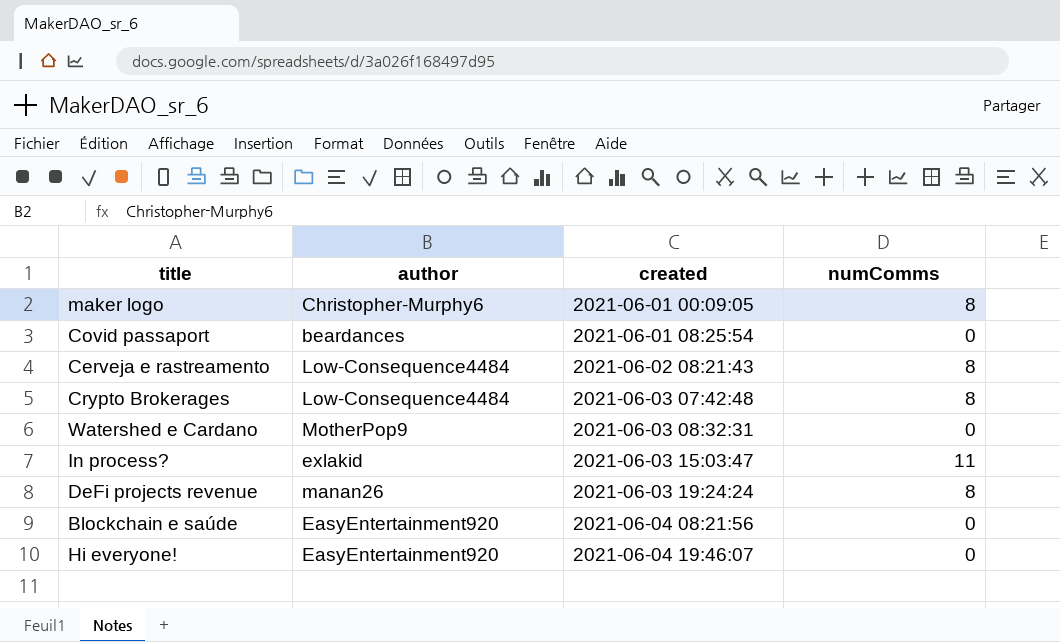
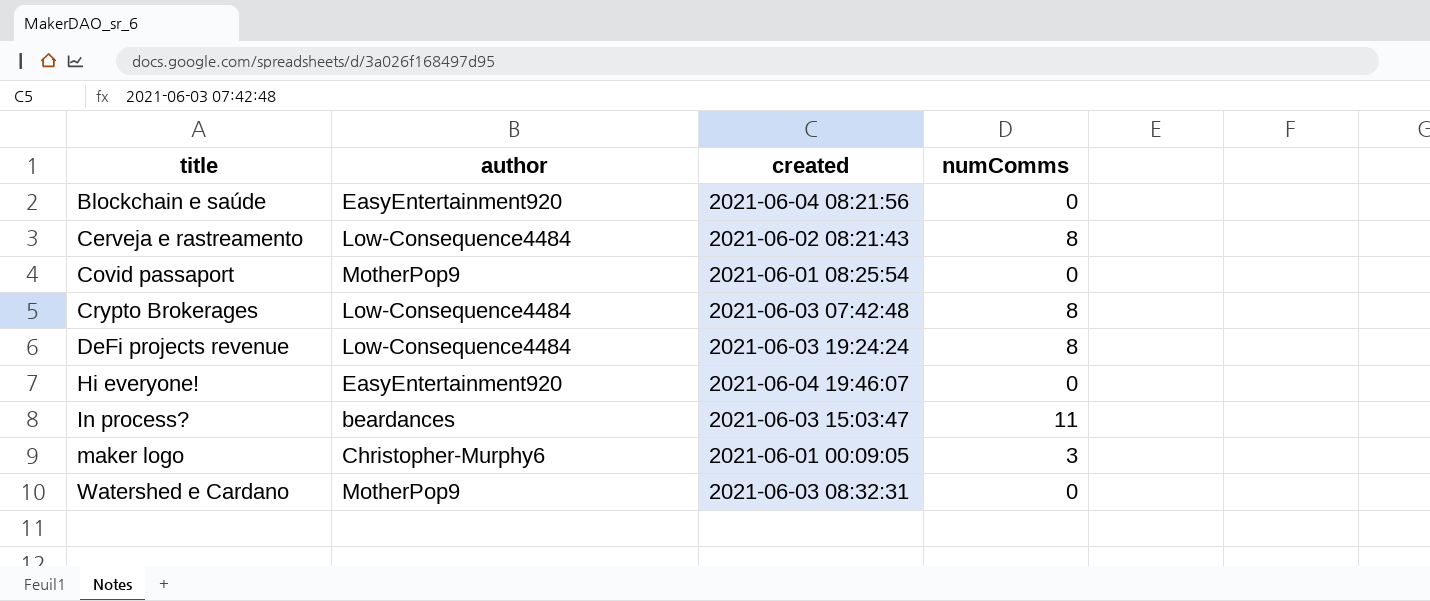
row order: created ascending -> title ascending
Covid passaport | author: beardances -> MotherPop9
DeFi projects revenue | author: manan26 -> Low-Consequence4484
In process? | author: exlakid -> beardances
maker logo | numComms: 8 -> 3

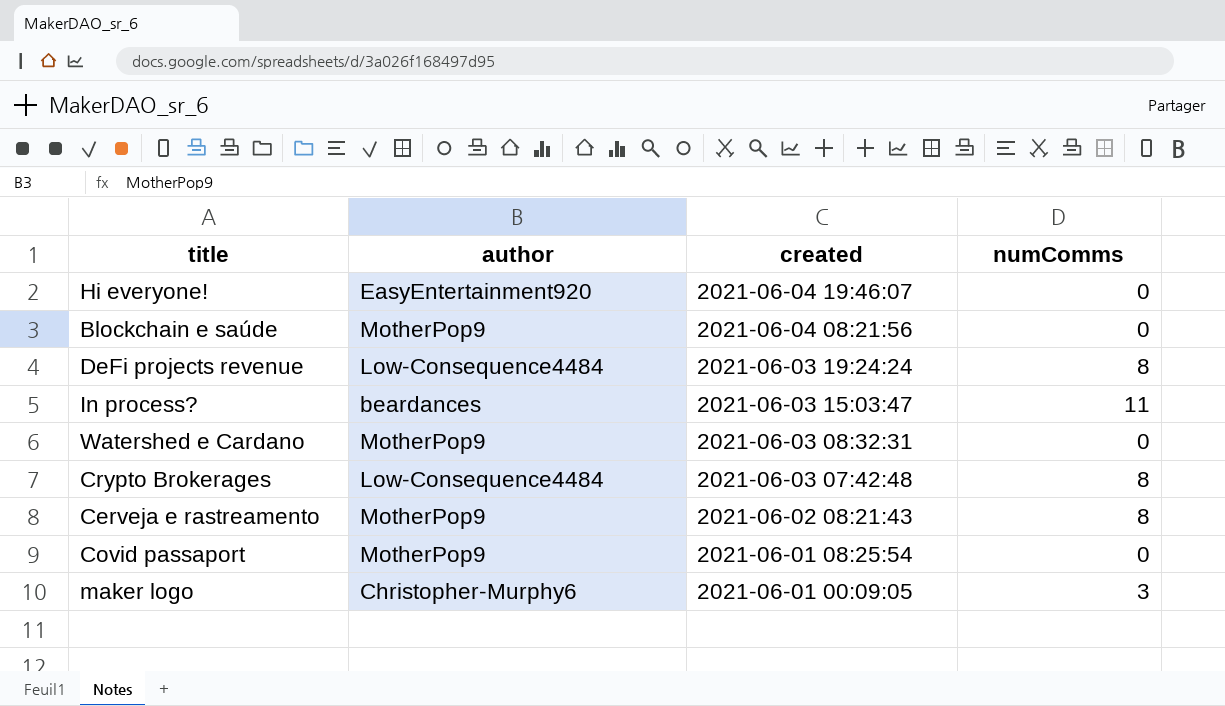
row order: title ascending -> created descending
Blockchain e saúde | author: EasyEntertainment920 -> MotherPop9
Cerveja e rastreamento | author: Low-Consequence4484 -> MotherPop9

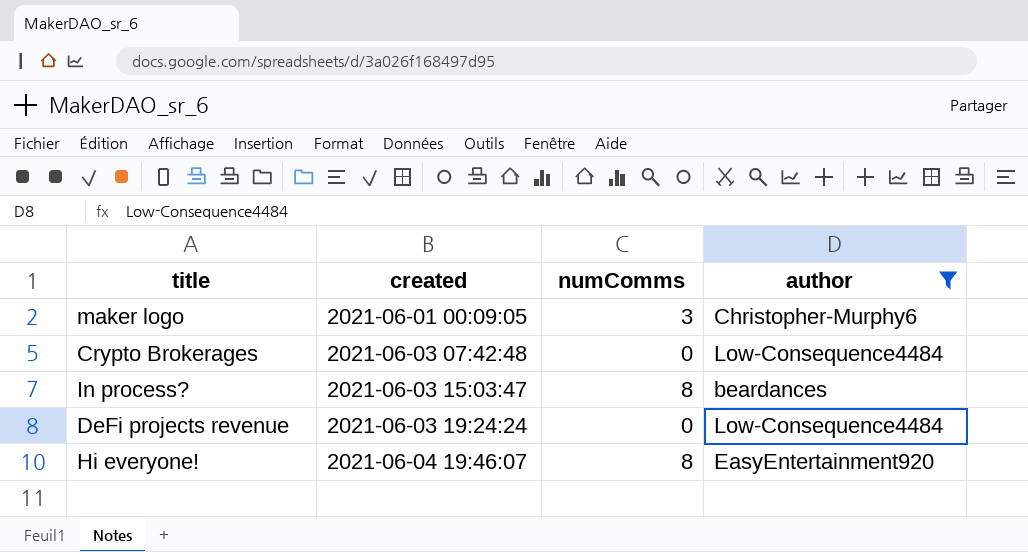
filter: none -> author != MotherPop9
row order: created descending -> created ascending
column author | position: 2 -> 4
Crypto Brokerages | numComms: 8 -> 0
In process? | numComms: 11 -> 8
DeFi projects revenue | numComms: 8 -> 0
Hi everyone! | numComms: 0 -> 8

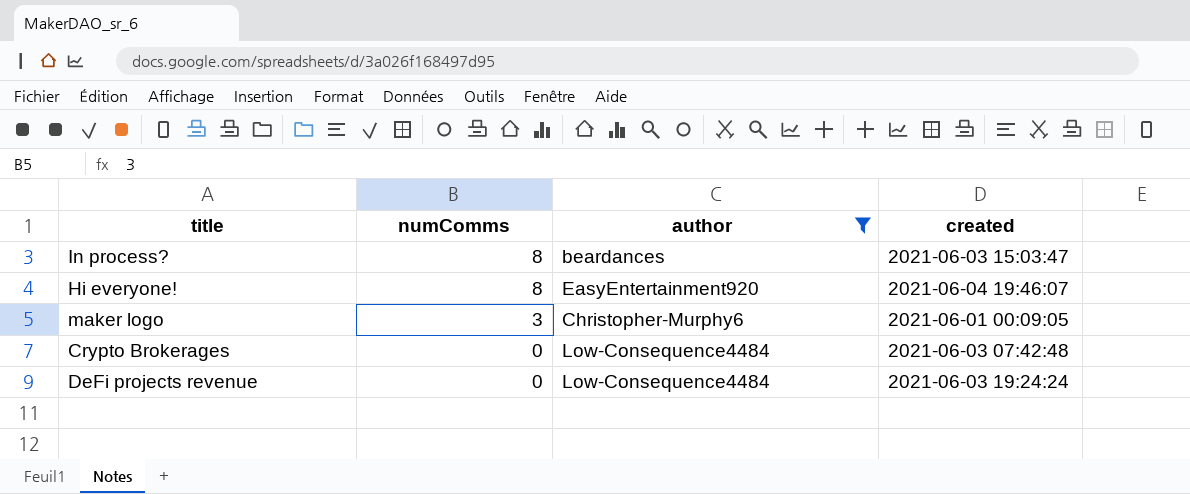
row order: created ascending -> numComms descending
column created | position: 2 -> 4

